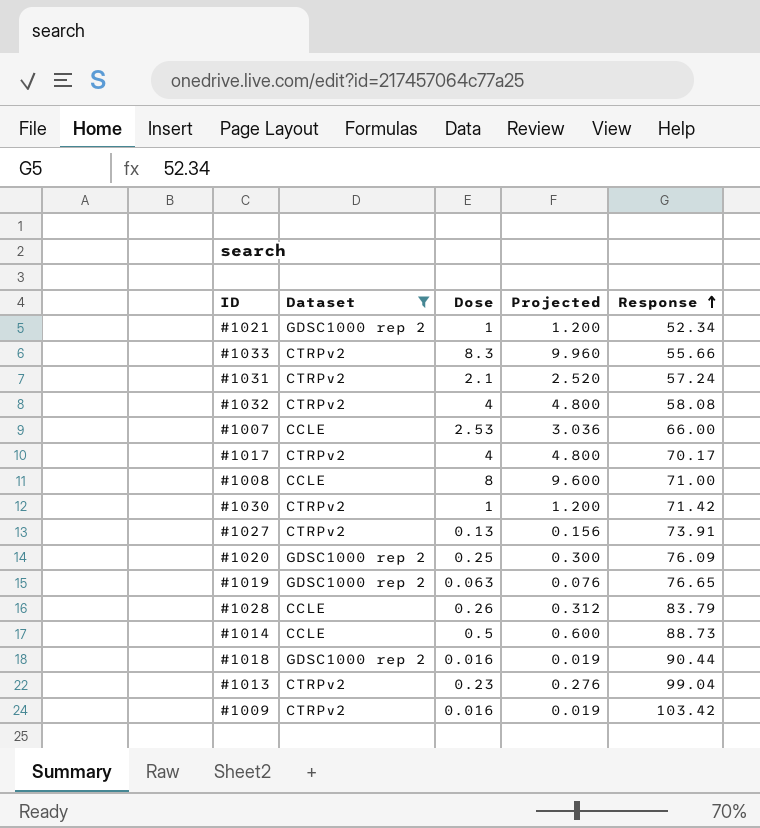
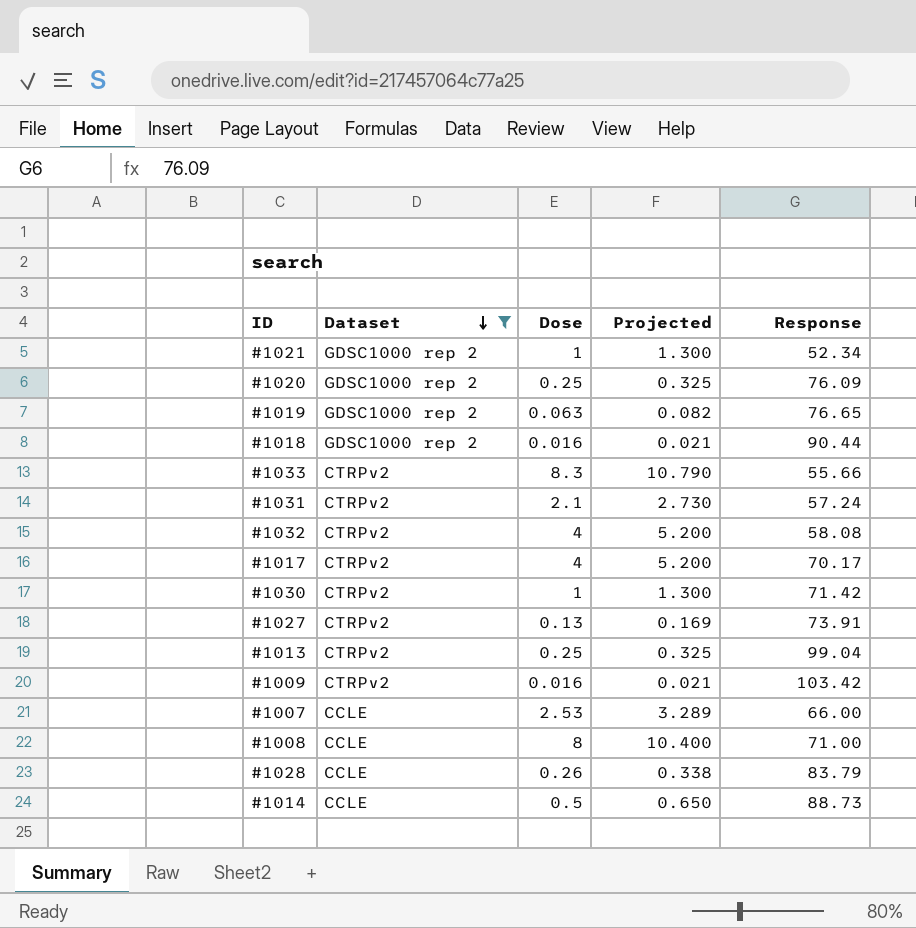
row order: Response ascending -> Dataset descending
column Projected | formula: [Dose] * 1.2 -> [Dose] * 1.3
#1013 | Dose: 0.23 -> 0.25

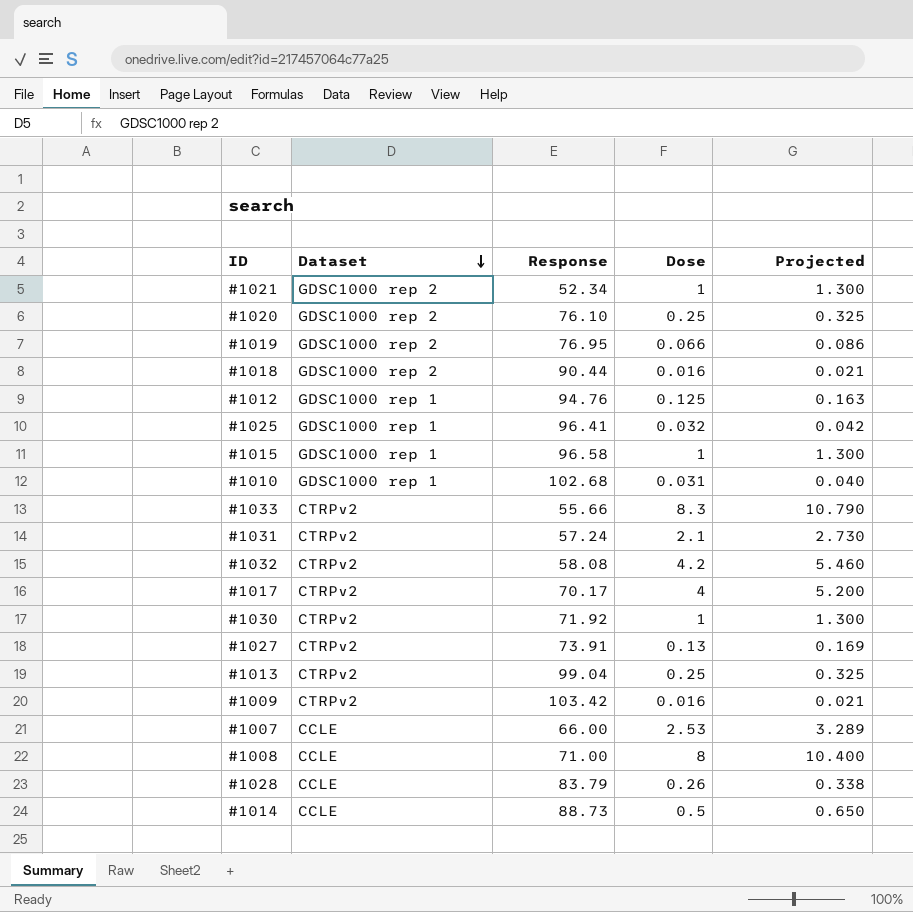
filter: Dataset != GDSC1000 rep 1 -> none
column Response | position: 5 -> 3
#1020 | Response: 76.09 -> 76.10
#1019 | Response: 76.65 -> 76.95
#1019 | Dose: 0.063 -> 0.066
#1019 | Projected: 0.082 -> 0.086
#1032 | Dose: 4 -> 4.2
#1032 | Projected: 5.200 -> 5.460
#1030 | Response: 71.42 -> 71.92

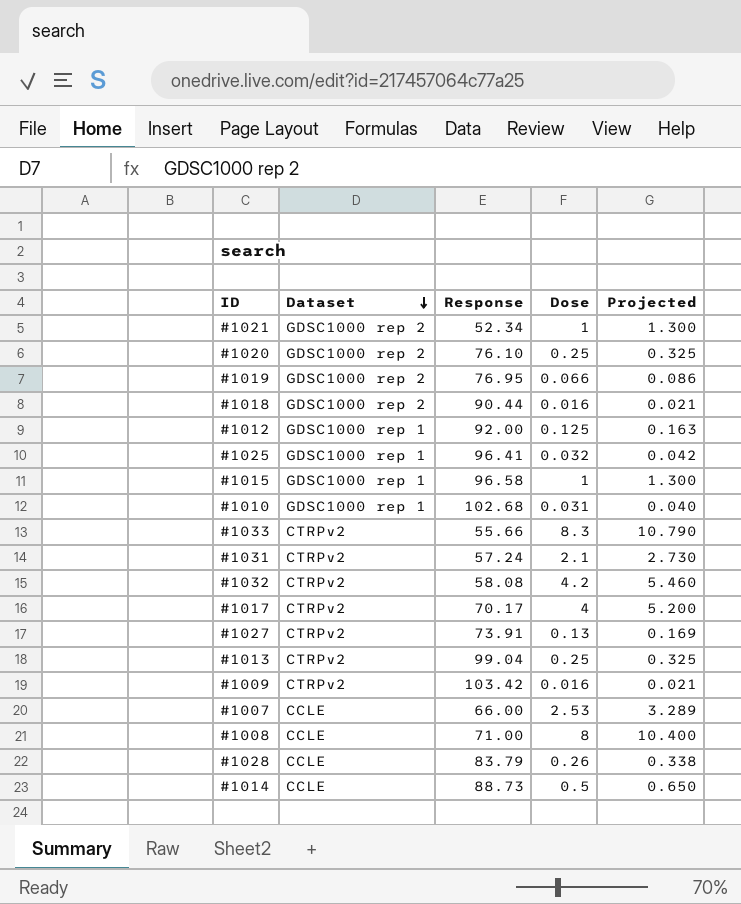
row #1030: CTRPv2 | 71.92 | 1 | 1.300 -> none
#1012 | Response: 94.76 -> 92.00

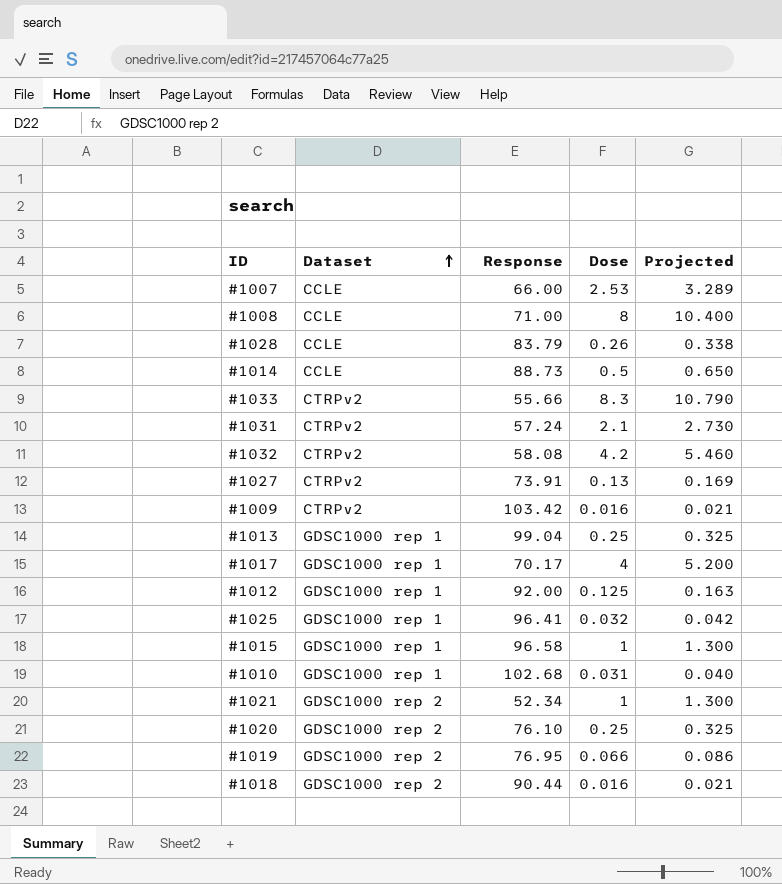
row order: Dataset descending -> Dataset ascending
#1013 | Dataset: CTRPv2 -> GDSC1000 rep 1
#1017 | Dataset: CTRPv2 -> GDSC1000 rep 1

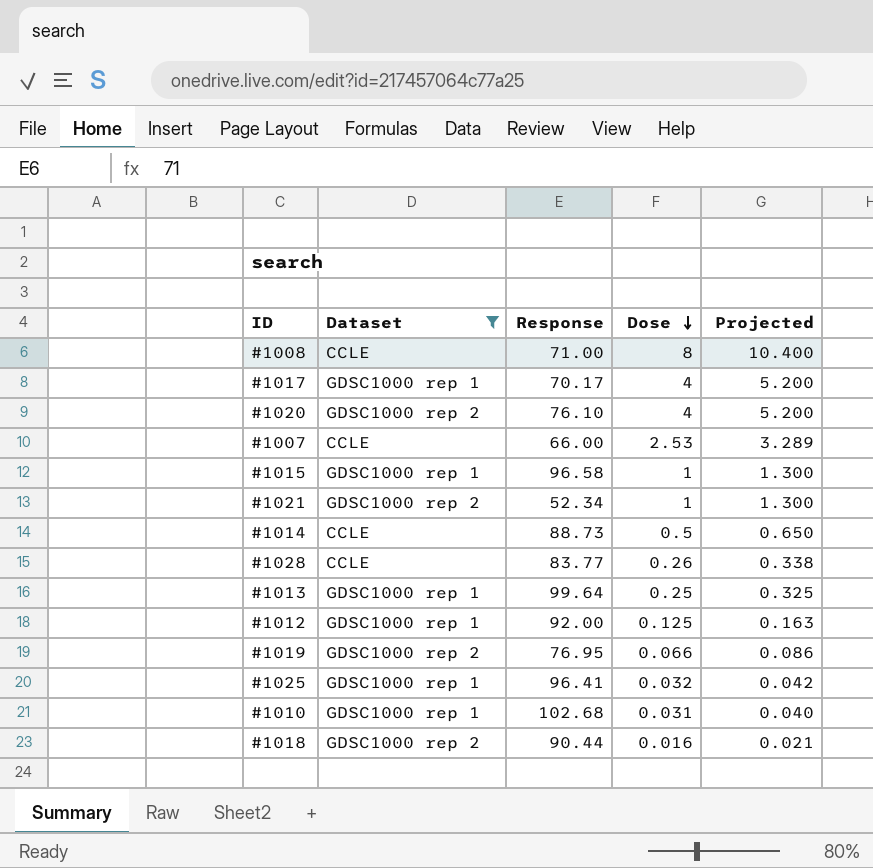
filter: none -> Dataset != CTRPv2
row order: Dataset ascending -> Dose descending
#1020 | Dose: 0.25 -> 4
#1020 | Projected: 0.325 -> 5.200
#1028 | Response: 83.79 -> 83.77
#1013 | Response: 99.04 -> 99.64

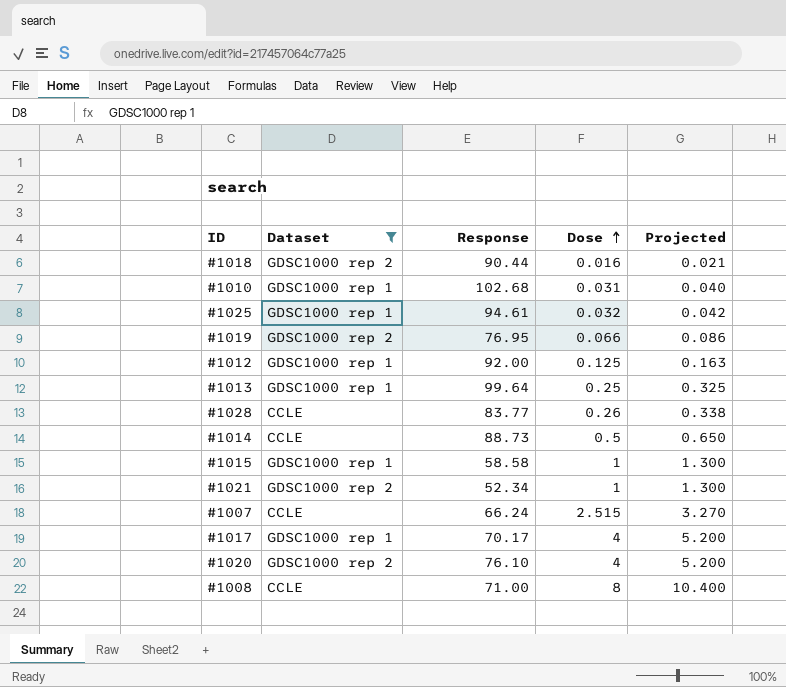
row order: Dose descending -> Dose ascending
#1025 | Response: 96.41 -> 94.61
#1015 | Response: 96.58 -> 58.58
#1007 | Response: 66.00 -> 66.24
#1007 | Dose: 2.53 -> 2.515
#1007 | Projected: 3.289 -> 3.270

